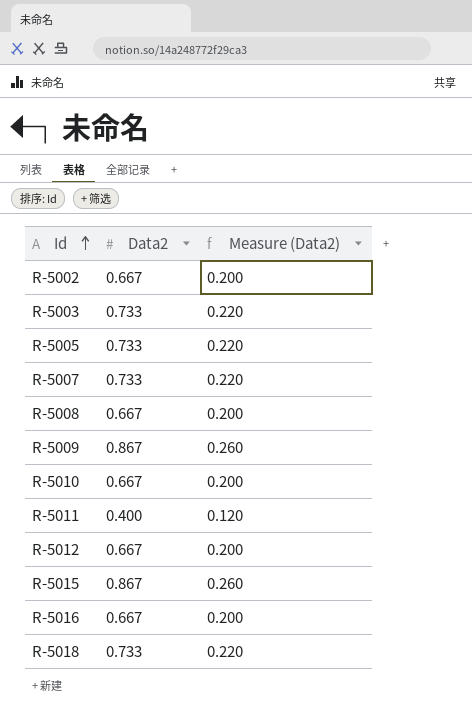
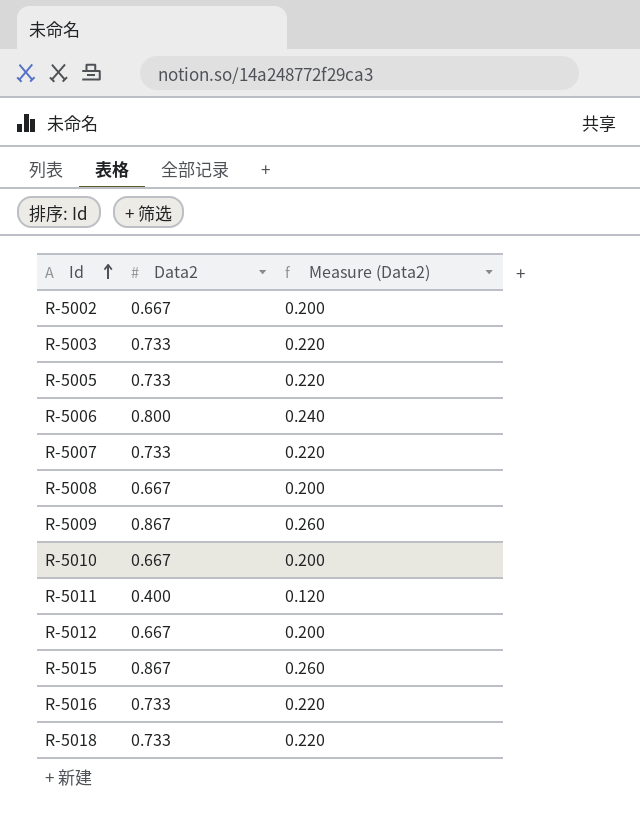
row R-5006: none -> 0.800 | 0.240
R-5016 | Data2: 0.667 -> 0.733
R-5016 | Measure (Data2): 0.200 -> 0.220

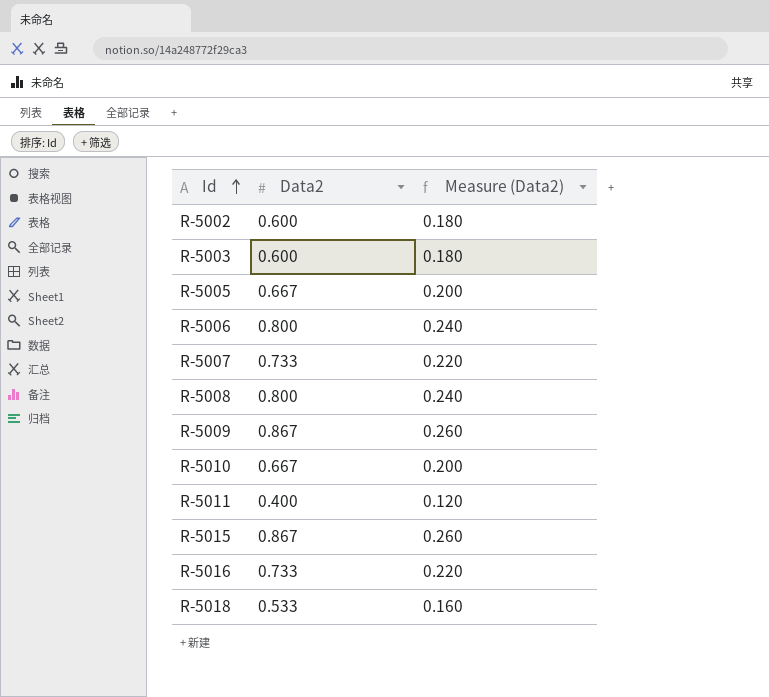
row R-5012: 0.667 | 0.200 -> none
R-5002 | Data2: 0.667 -> 0.600
R-5002 | Measure (Data2): 0.200 -> 0.180
R-5003 | Data2: 0.733 -> 0.600
R-5003 | Measure (Data2): 0.220 -> 0.180
R-5005 | Data2: 0.733 -> 0.667
R-5005 | Measure (Data2): 0.220 -> 0.200
R-5008 | Data2: 0.667 -> 0.800
R-5008 | Measure (Data2): 0.200 -> 0.240
R-5018 | Data2: 0.733 -> 0.533
R-5018 | Measure (Data2): 0.220 -> 0.160

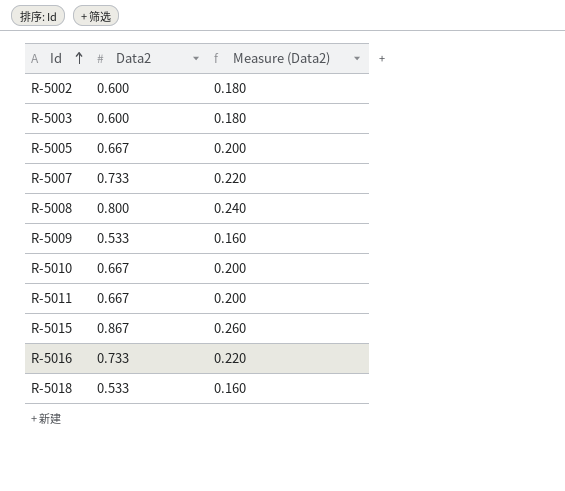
row R-5006: 0.800 | 0.240 -> none
R-5009 | Data2: 0.867 -> 0.533
R-5009 | Measure (Data2): 0.260 -> 0.160
R-5011 | Data2: 0.400 -> 0.667
R-5011 | Measure (Data2): 0.120 -> 0.200

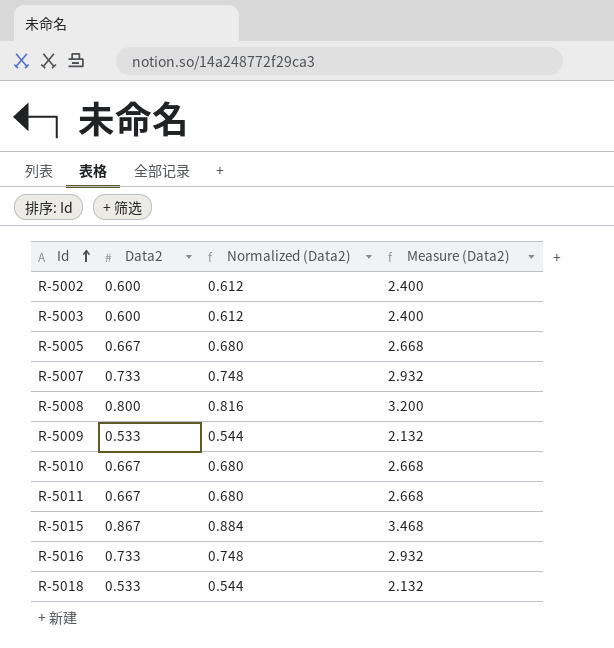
column Normalized (Data2) | formula: none -> [Data2] * 1.02
column Measure (Data2) | formula: [Data2] * 0.3 -> [Data2] * 4

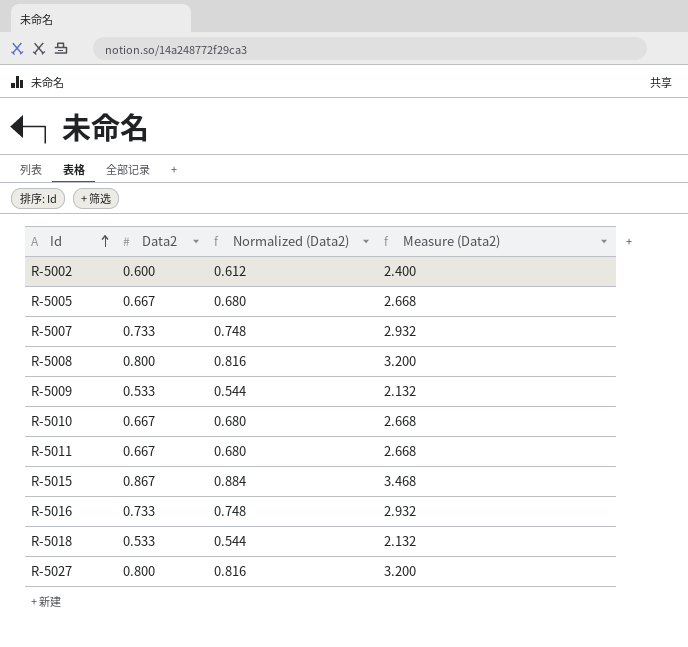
row R-5003: 0.600 | 0.612 | 2.400 -> none
row R-5027: none -> 0.800 | 0.816 | 3.200

